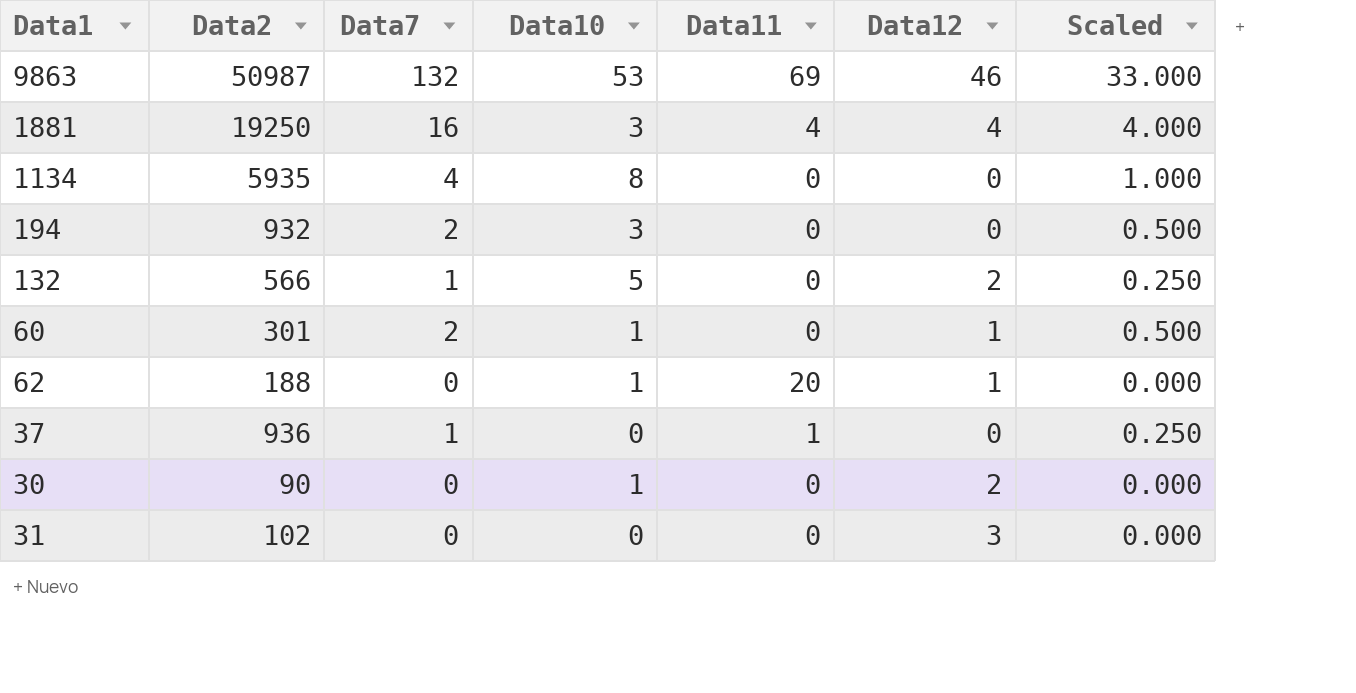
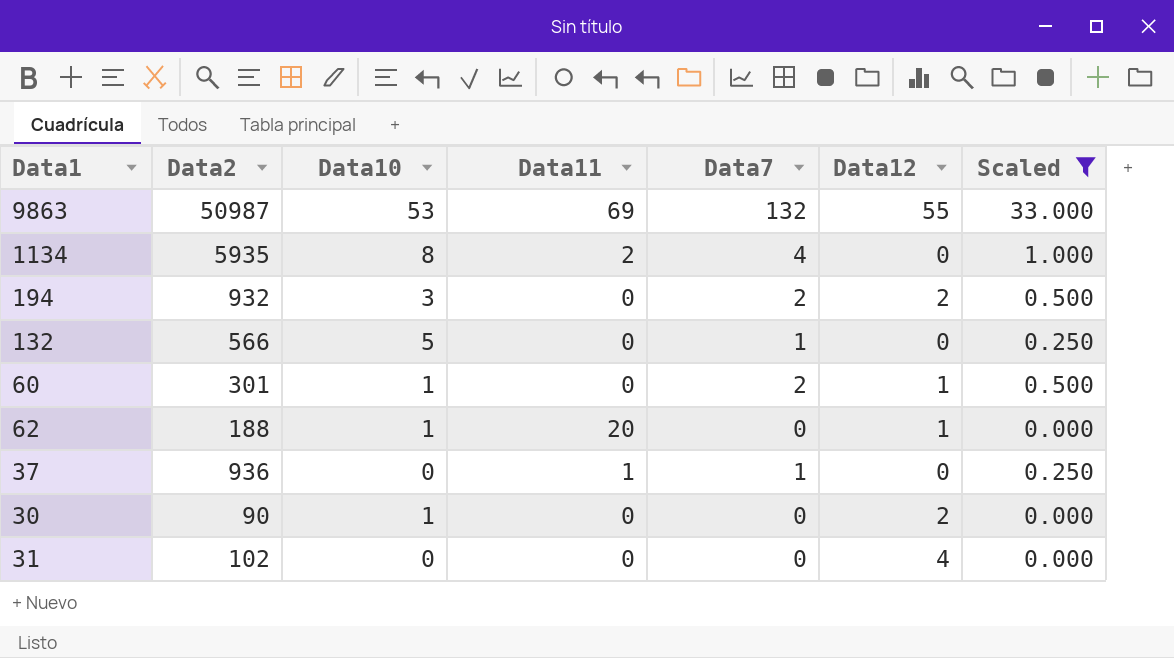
filter: none -> Scaled != 4.000
column Data7 | position: 3 -> 5
9863 | Data12: 46 -> 55
1134 | Data11: 0 -> 2
194 | Data12: 0 -> 2
132 | Data12: 2 -> 0
31 | Data12: 3 -> 4

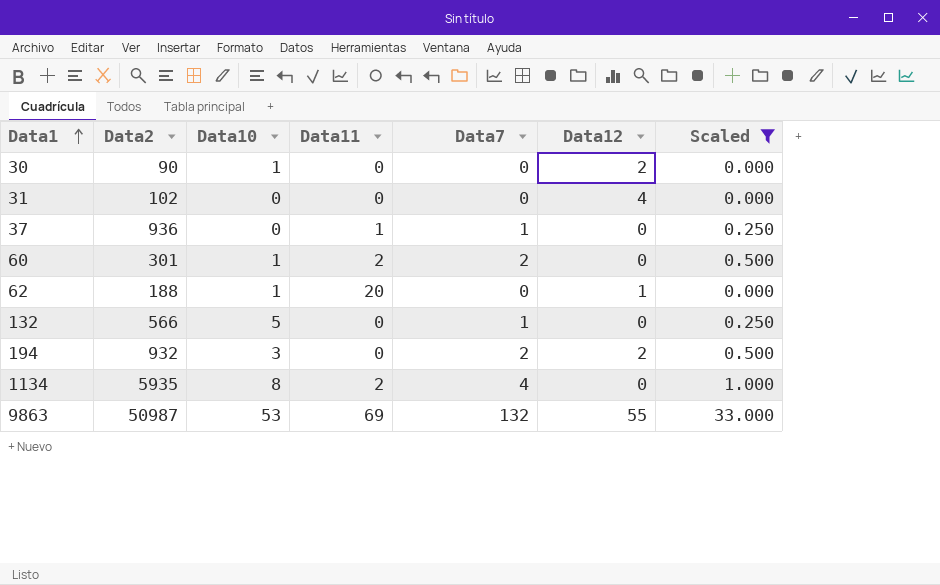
row order: none -> Data1 ascending
60 | Data11: 0 -> 2
60 | Data12: 1 -> 0

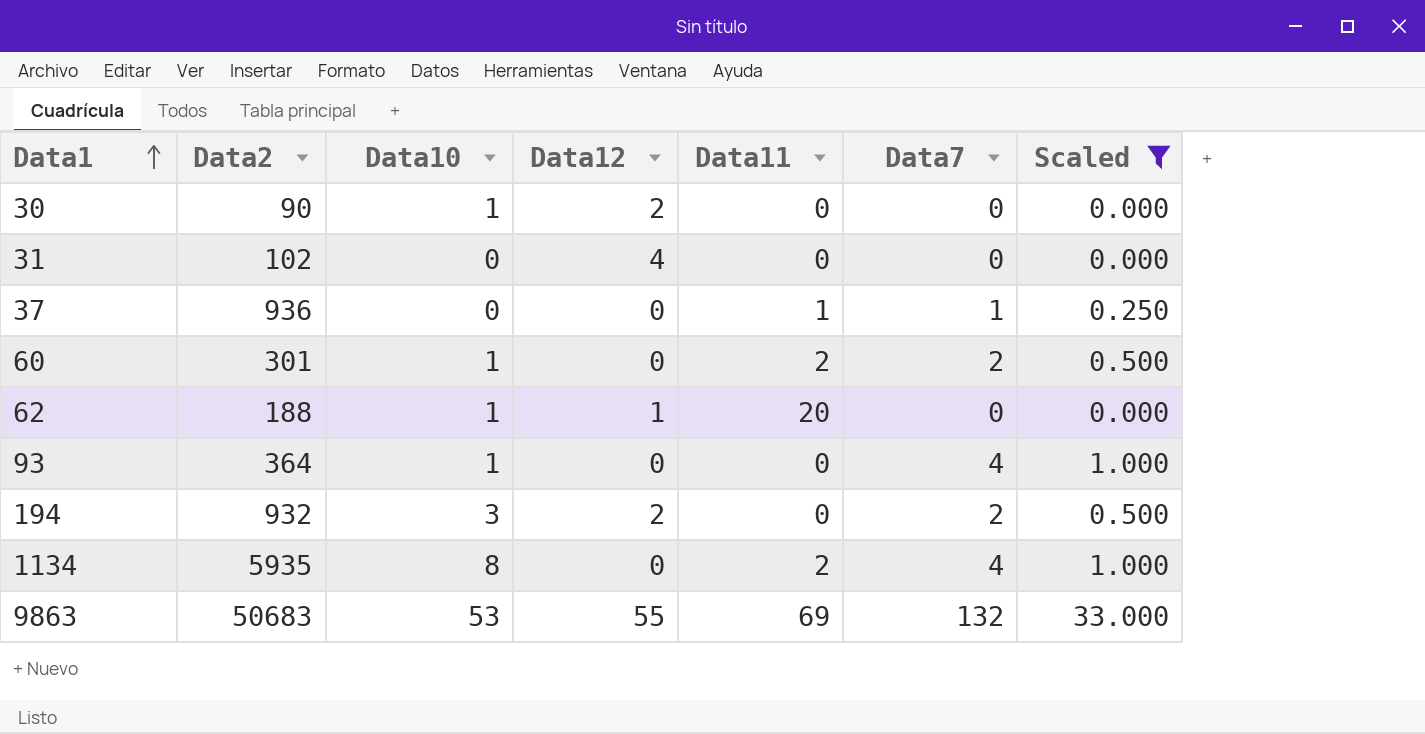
column Data12 | position: 6 -> 4
row 132: 566 | 5 | 0 | 1 | 0 | 0.250 -> none
row 93: none -> 364 | 1 | 0 | 0 | 4 | 1.000
9863 | Data2: 50987 -> 50683

